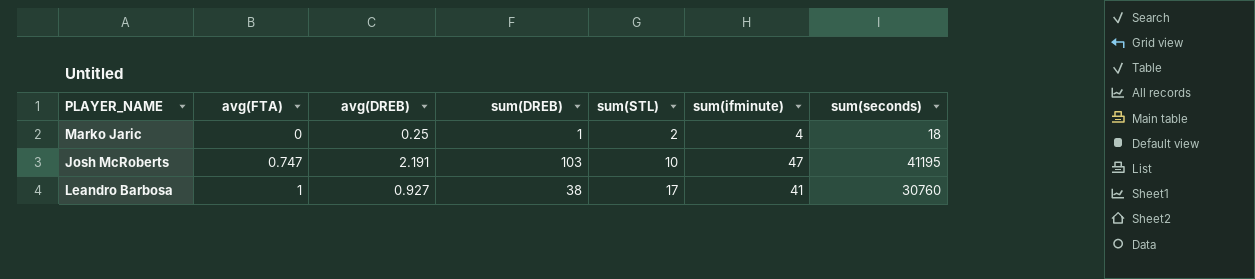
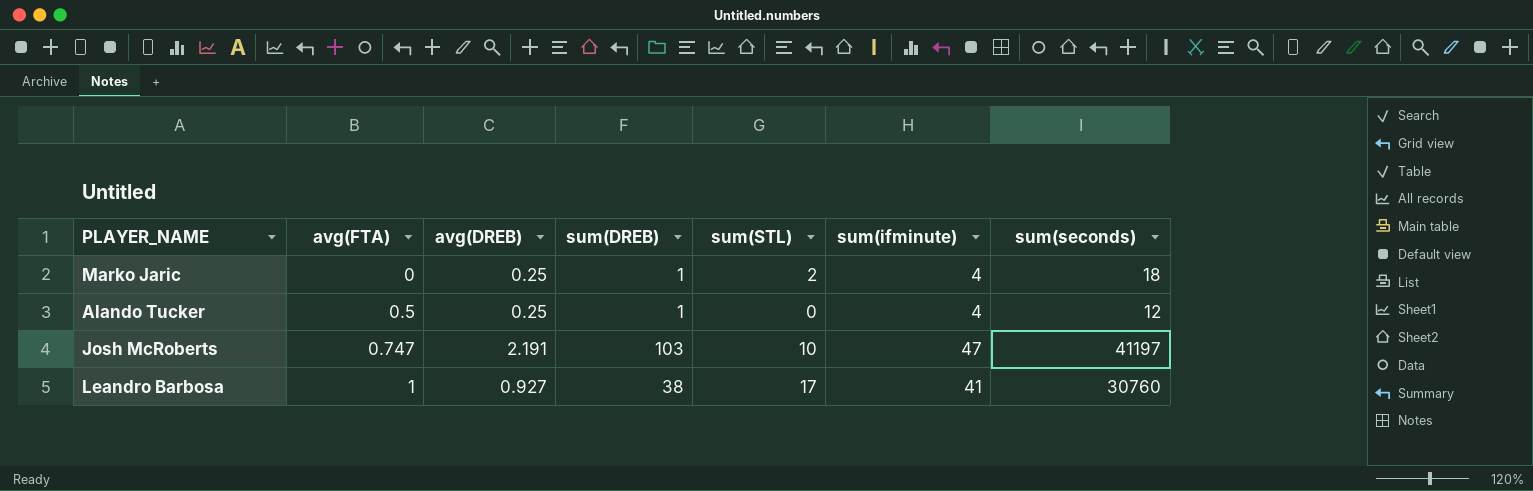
row Alando Tucker: none -> 0.5 | 0.25 | 1 | 0 | 4 | 12
Josh McRoberts | sum(seconds): 41195 -> 41197

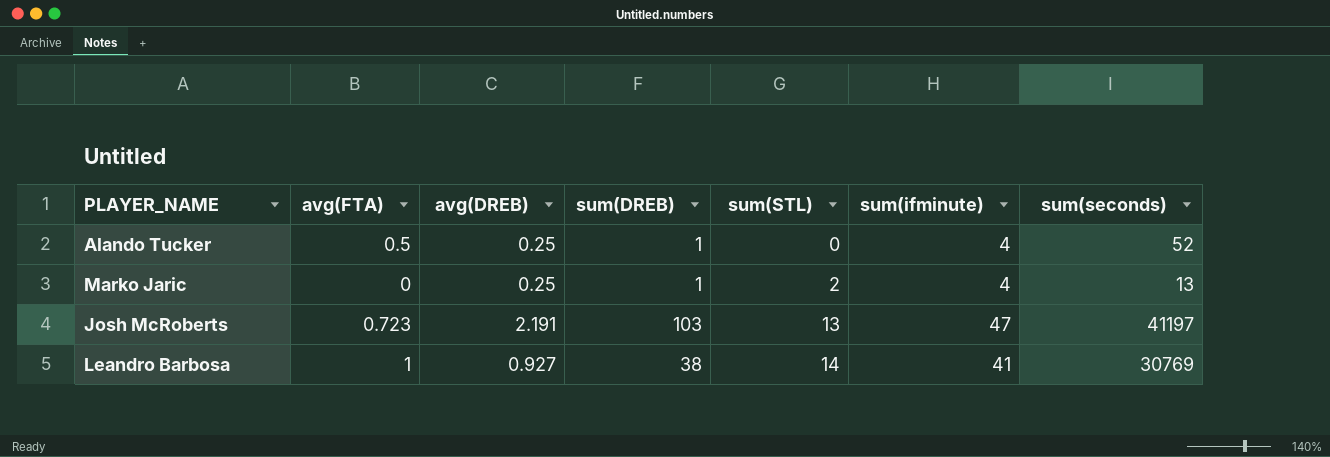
row order: avg(FTA) ascending -> sum(STL) ascending
Alando Tucker | sum(seconds): 12 -> 52
Marko Jaric | sum(seconds): 18 -> 13
Josh McRoberts | avg(FTA): 0.747 -> 0.723
Josh McRoberts | sum(STL): 10 -> 13
Leandro Barbosa | sum(STL): 17 -> 14
Leandro Barbosa | sum(seconds): 30760 -> 30769

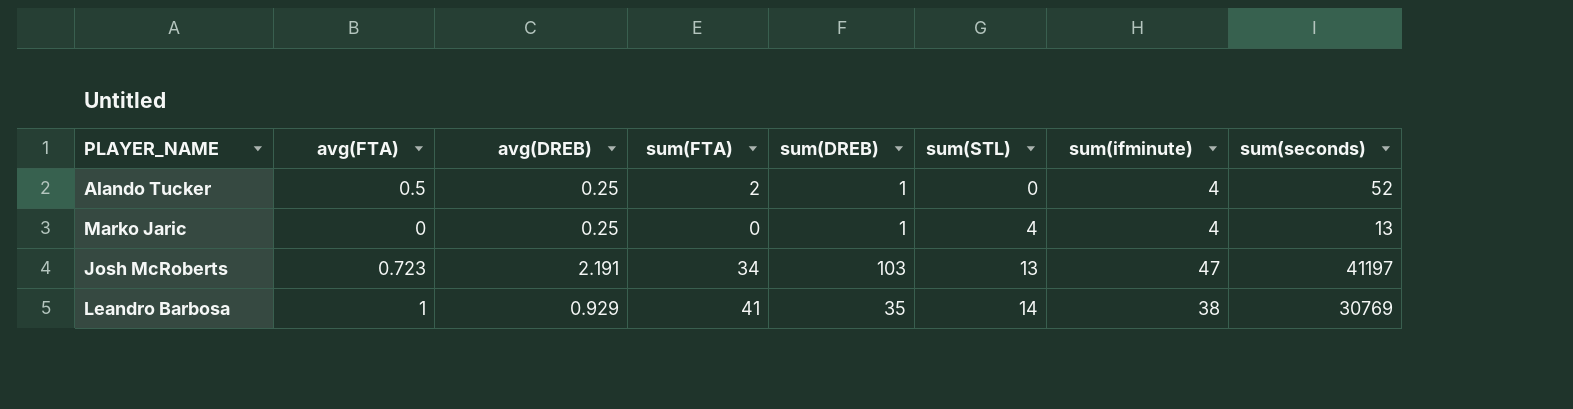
column sum(FTA) | position: none -> 4
Marko Jaric | sum(STL): 2 -> 4
Leandro Barbosa | avg(DREB): 0.927 -> 0.929
Leandro Barbosa | sum(DREB): 38 -> 35
Leandro Barbosa | sum(ifminute): 41 -> 38

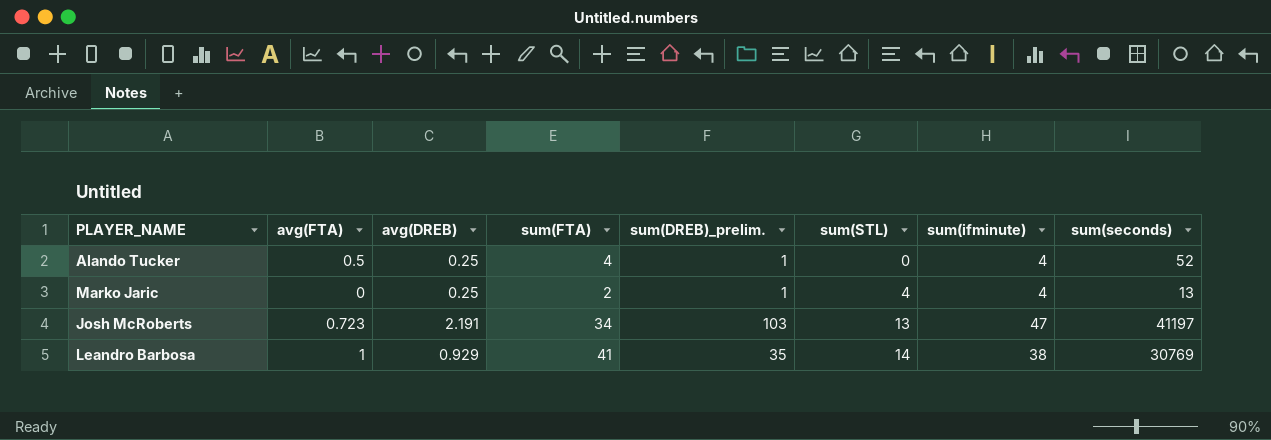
column name: sum(DREB) -> sum(DREB)_prelim.
Alando Tucker | sum(FTA): 2 -> 4
Marko Jaric | sum(FTA): 0 -> 2

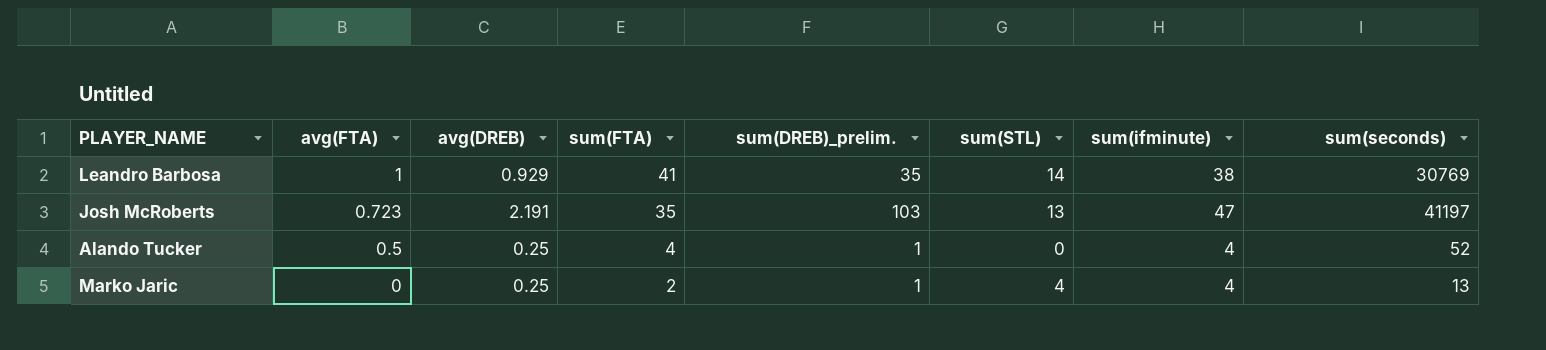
row order: sum(STL) ascending -> avg(FTA) descending
Josh McRoberts | sum(FTA): 34 -> 35

